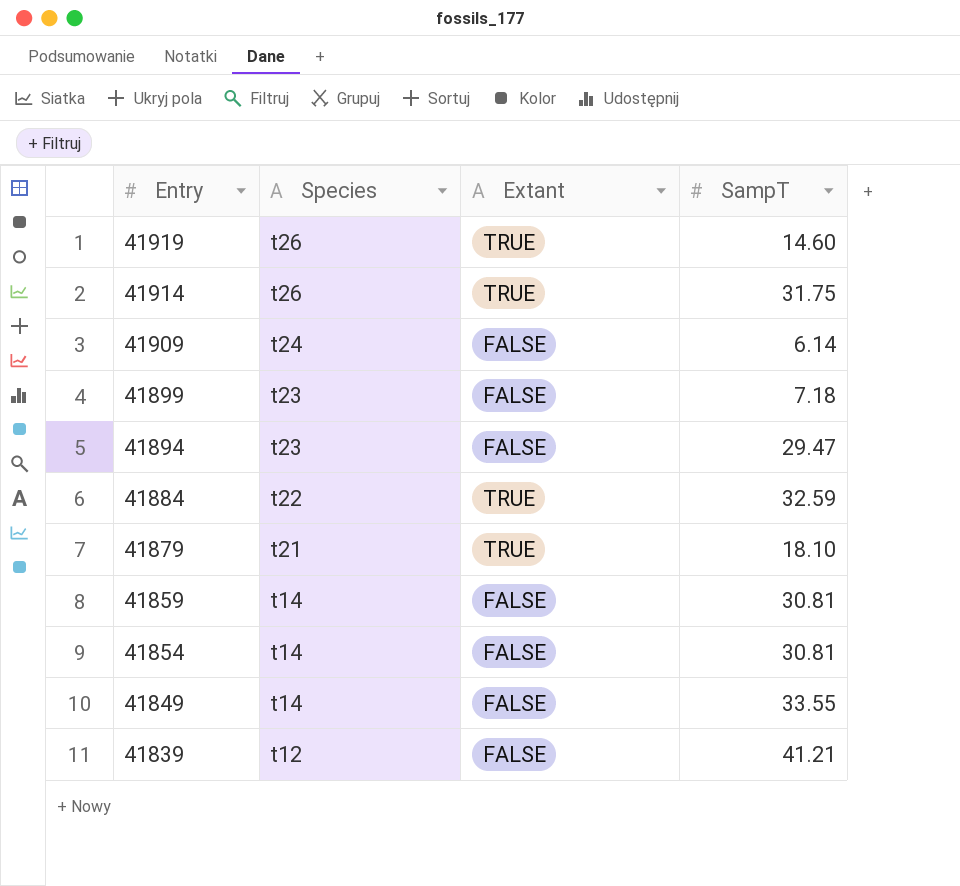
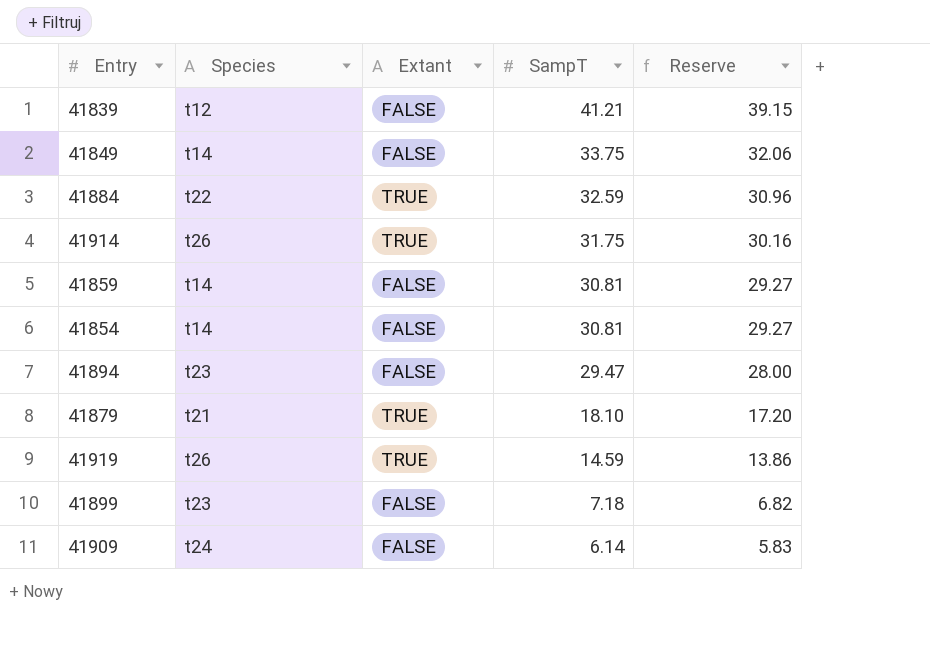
row order: Entry descending -> SampT descending
column Reserve | formula: none -> [SampT] * 0.95
41849 | SampT: 33.55 -> 33.75
41919 | SampT: 14.60 -> 14.59

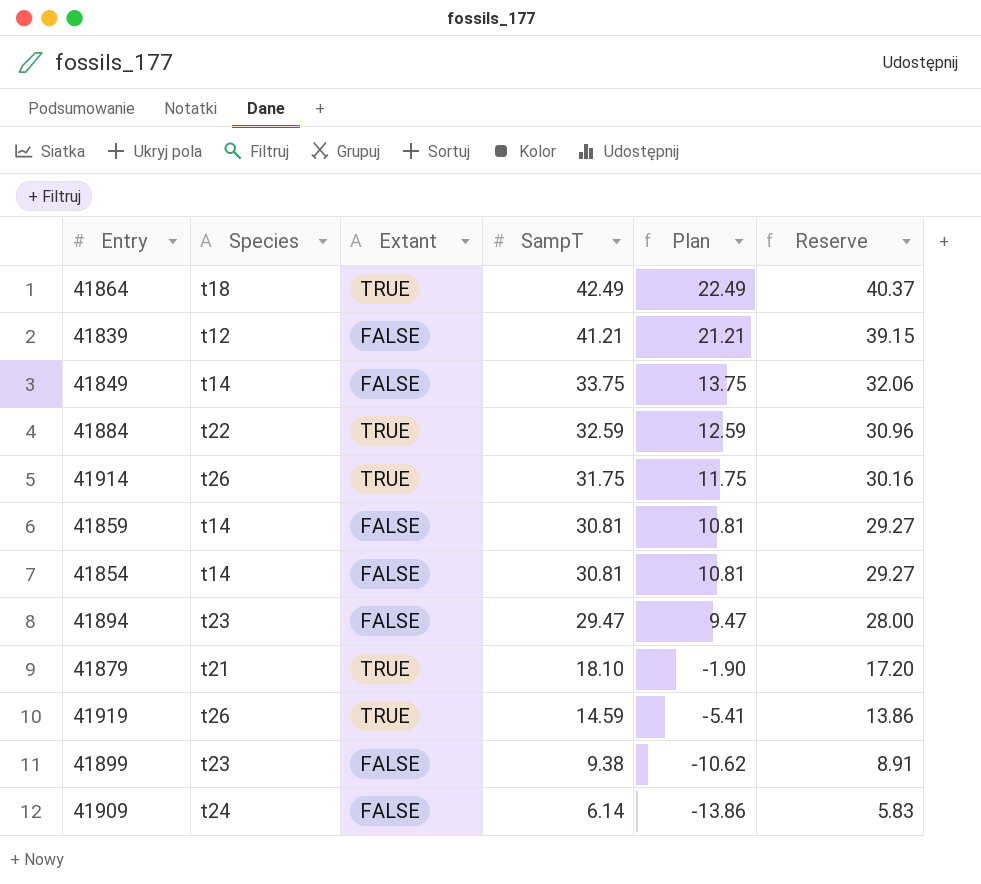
column Plan | formula: none -> [SampT] - 20
row 41864: none -> t18 | TRUE | 42.49 | 22.49 | 40.37
41899 | SampT: 7.18 -> 9.38
41899 | Reserve: 6.82 -> 8.91

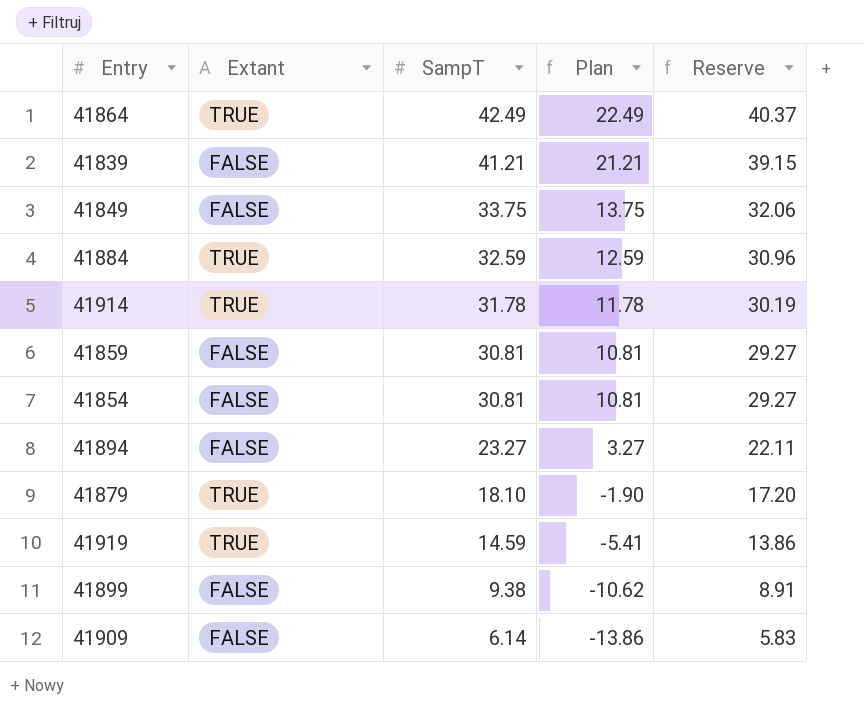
column Species | position: 2 -> none
41914 | SampT: 31.75 -> 31.78
41914 | Plan: 11.75 -> 11.78
41914 | Reserve: 30.16 -> 30.19
41894 | SampT: 29.47 -> 23.27
41894 | Plan: 9.47 -> 3.27
41894 | Reserve: 28.00 -> 22.11

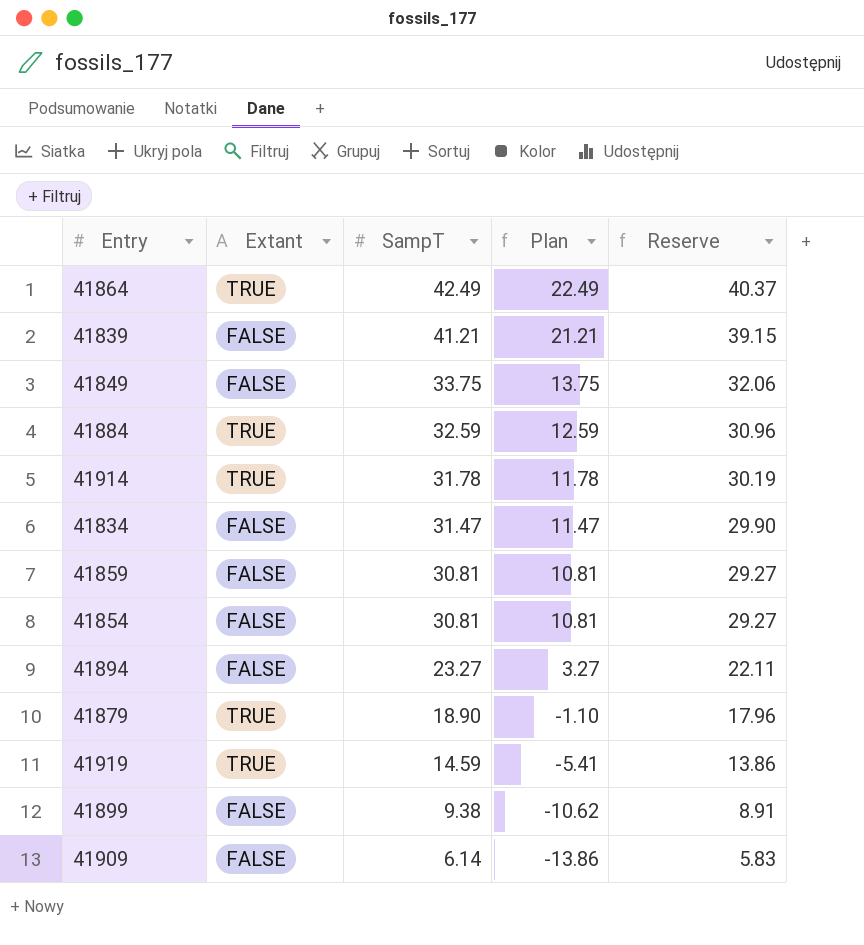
row 41834: none -> FALSE | 31.47 | 11.47 | 29.90
41879 | SampT: 18.10 -> 18.90
41879 | Plan: -1.90 -> -1.10
41879 | Reserve: 17.20 -> 17.96

